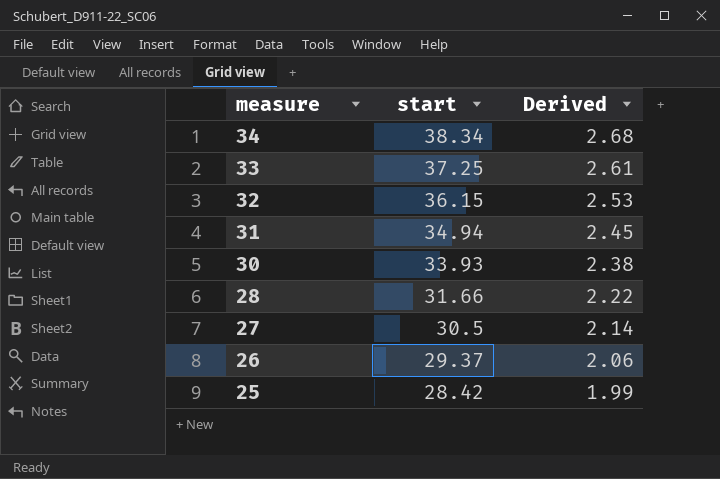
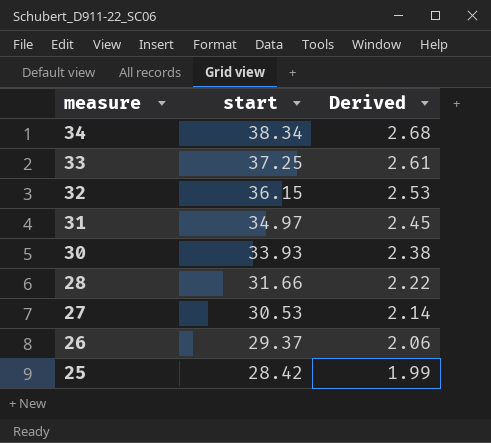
31 | start: 34.94 -> 34.97
27 | start: 30.5 -> 30.53

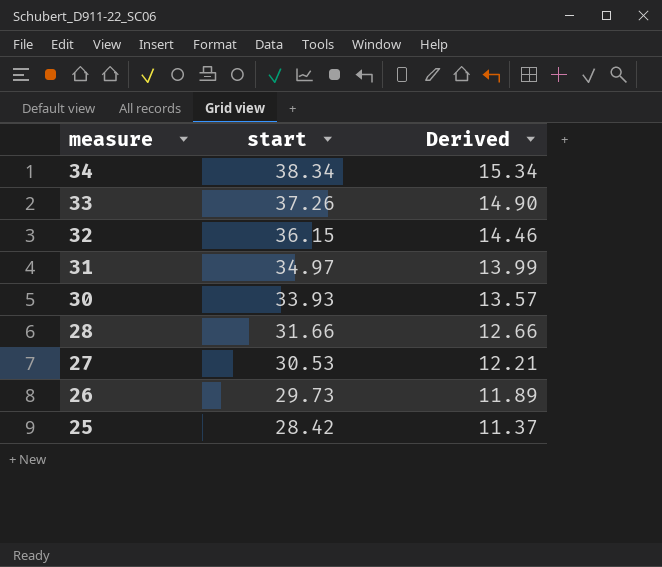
column Derived | formula: [start] * 0.07 -> [start] * 0.4
33 | start: 37.25 -> 37.26
26 | start: 29.37 -> 29.73

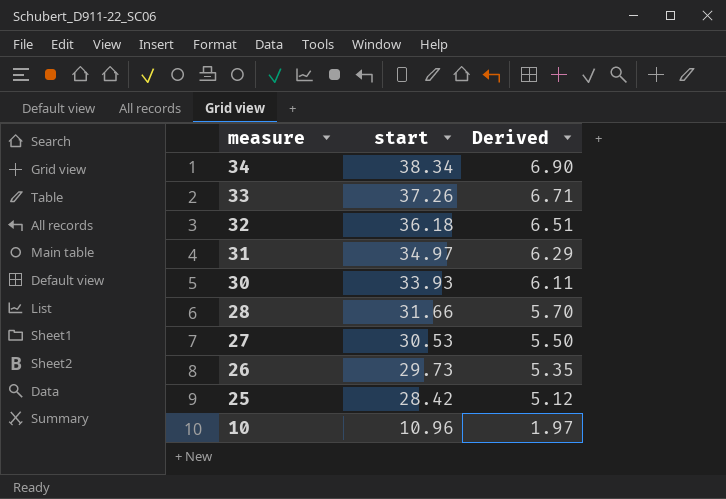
column Derived | formula: [start] * 0.4 -> [start] * 0.18
32 | start: 36.15 -> 36.18
row 10: none -> 10.96 | 1.97

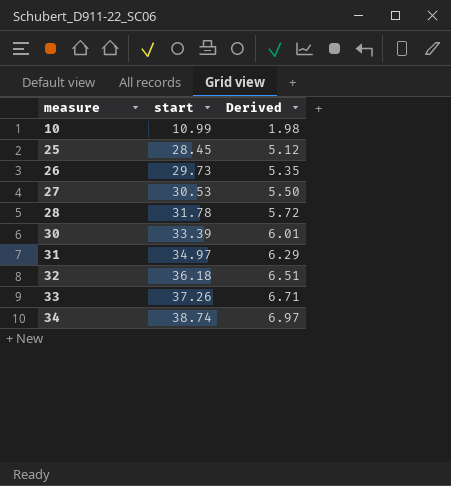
row order: measure descending -> measure ascending
10 | start: 10.96 -> 10.99
10 | Derived: 1.97 -> 1.98
25 | start: 28.42 -> 28.45
28 | start: 31.66 -> 31.78
28 | Derived: 5.70 -> 5.72
30 | start: 33.93 -> 33.39
30 | Derived: 6.11 -> 6.01
34 | start: 38.34 -> 38.74
34 | Derived: 6.90 -> 6.97

